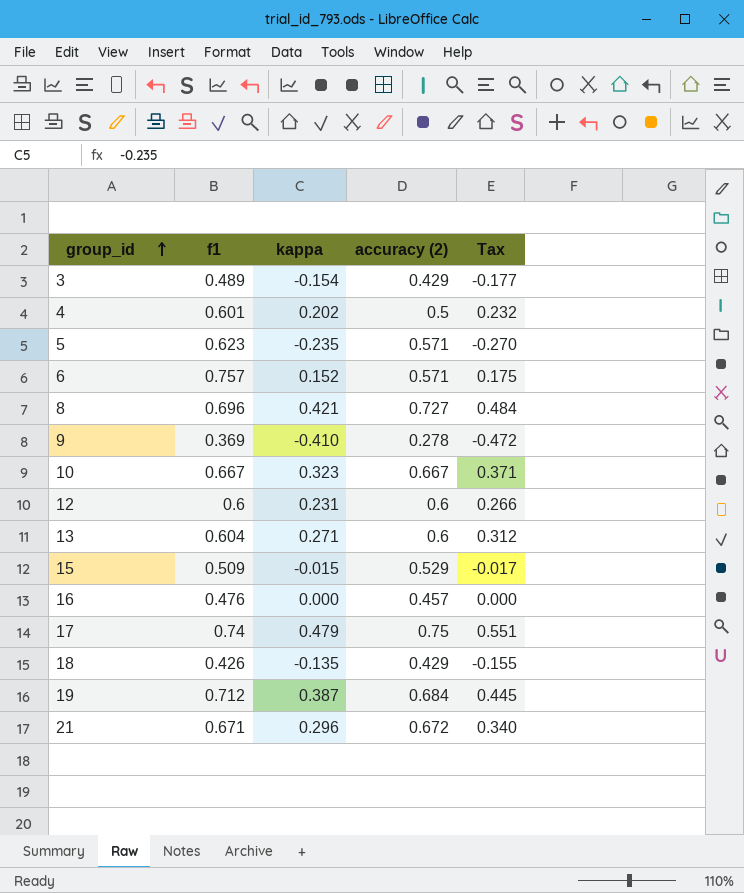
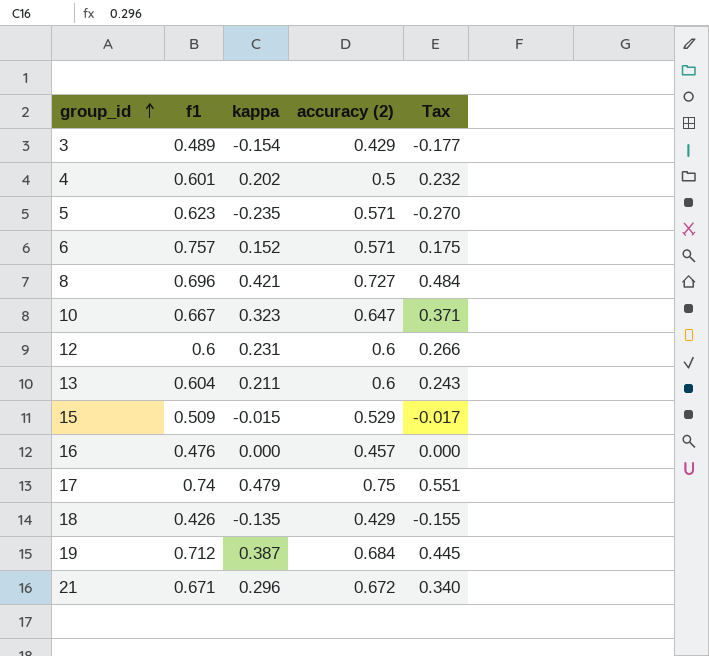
row 9: 0.369 | -0.410 | 0.278 | -0.472 -> none
10 | accuracy (2): 0.667 -> 0.647
13 | kappa: 0.271 -> 0.211
13 | Tax: 0.312 -> 0.243

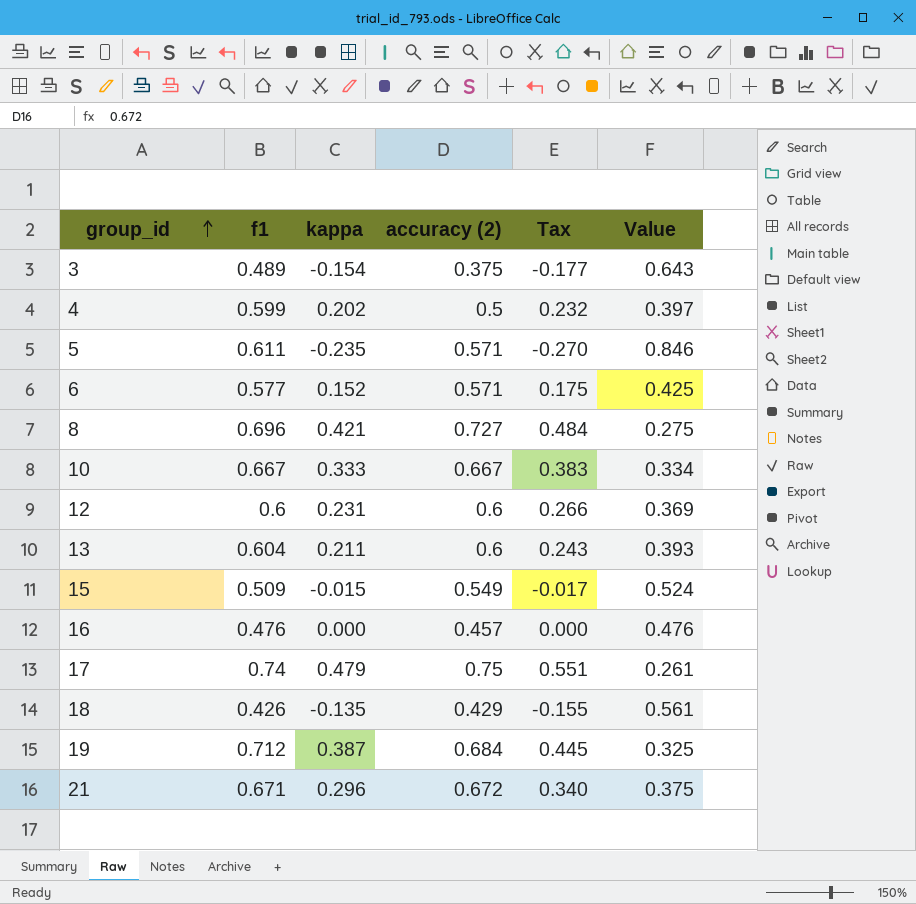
column Value | formula: none -> [f1] - [kappa]
3 | accuracy (2): 0.429 -> 0.375
4 | f1: 0.601 -> 0.599
5 | f1: 0.623 -> 0.611
6 | f1: 0.757 -> 0.577
10 | kappa: 0.323 -> 0.333
10 | accuracy (2): 0.647 -> 0.667
10 | Tax: 0.371 -> 0.383
15 | accuracy (2): 0.529 -> 0.549

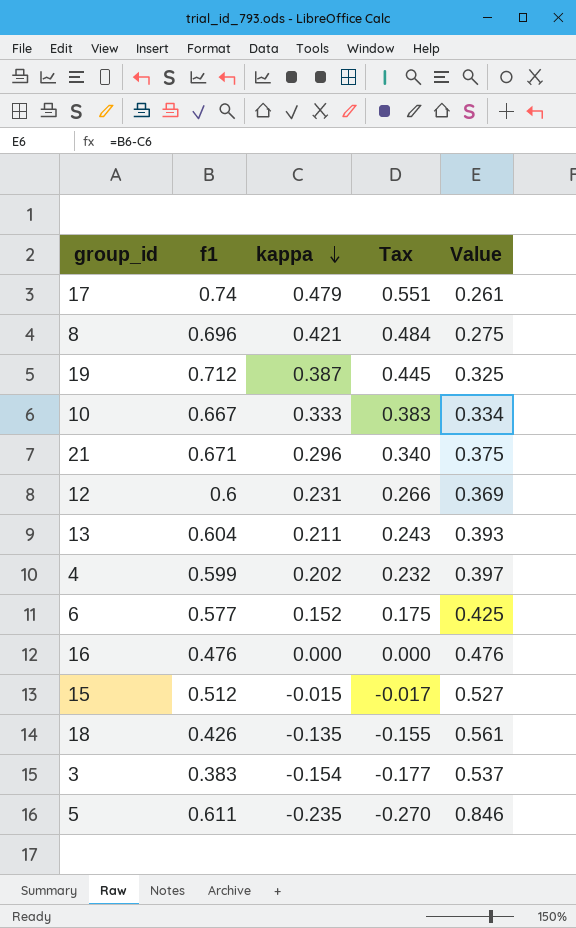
row order: group_id ascending -> kappa descending
column accuracy (2) | position: 4 -> none
15 | f1: 0.509 -> 0.512
15 | Value: 0.524 -> 0.527
3 | f1: 0.489 -> 0.383
3 | Value: 0.643 -> 0.537

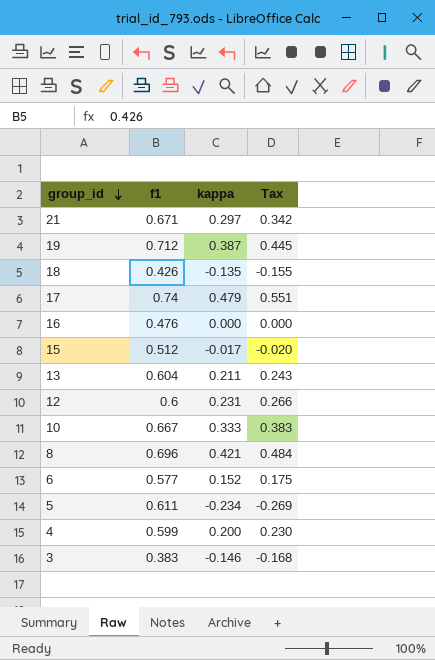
row order: kappa descending -> group_id descending
column Value | formula: [f1] - [kappa] -> none
21 | kappa: 0.296 -> 0.297
21 | Tax: 0.340 -> 0.342
15 | kappa: -0.015 -> -0.017
15 | Tax: -0.017 -> -0.020
5 | kappa: -0.235 -> -0.234
5 | Tax: -0.270 -> -0.269
4 | kappa: 0.202 -> 0.200
4 | Tax: 0.232 -> 0.230
3 | kappa: -0.154 -> -0.146
3 | Tax: -0.177 -> -0.168

